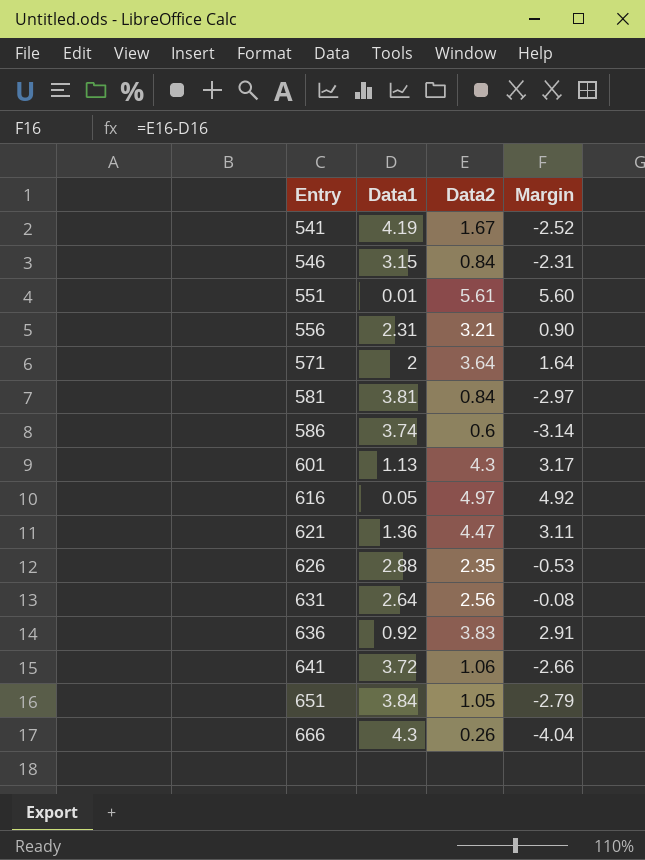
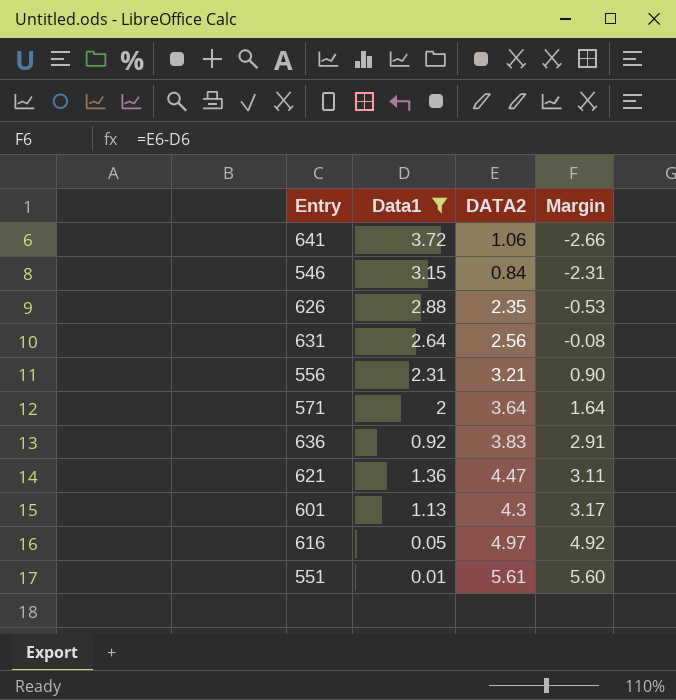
filter: none -> Data1 <= 3.72
row order: Entry ascending -> Margin ascending
column name: Data2 -> DATA2

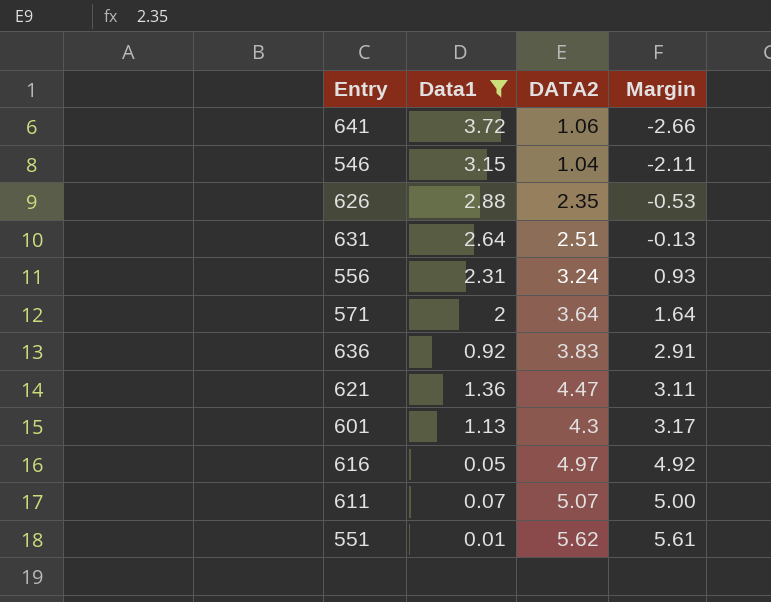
546 | DATA2: 0.84 -> 1.04
546 | Margin: -2.31 -> -2.11
631 | DATA2: 2.56 -> 2.51
631 | Margin: -0.08 -> -0.13
556 | DATA2: 3.21 -> 3.24
556 | Margin: 0.90 -> 0.93
row 611: none -> 0.07 | 5.07 | 5.00
551 | DATA2: 5.61 -> 5.62
551 | Margin: 5.60 -> 5.61

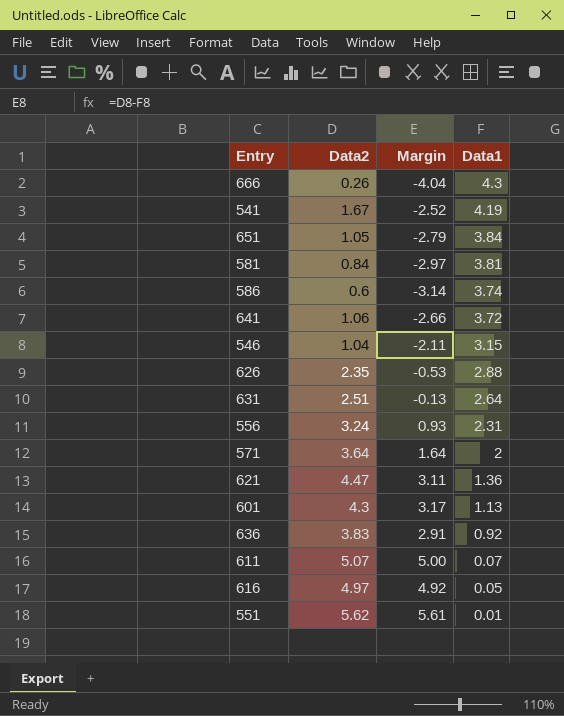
filter: Data1 <= 3.72 -> none
row order: Margin ascending -> Data1 descending
column name: DATA2 -> Data2
column Data1 | position: 2 -> 4

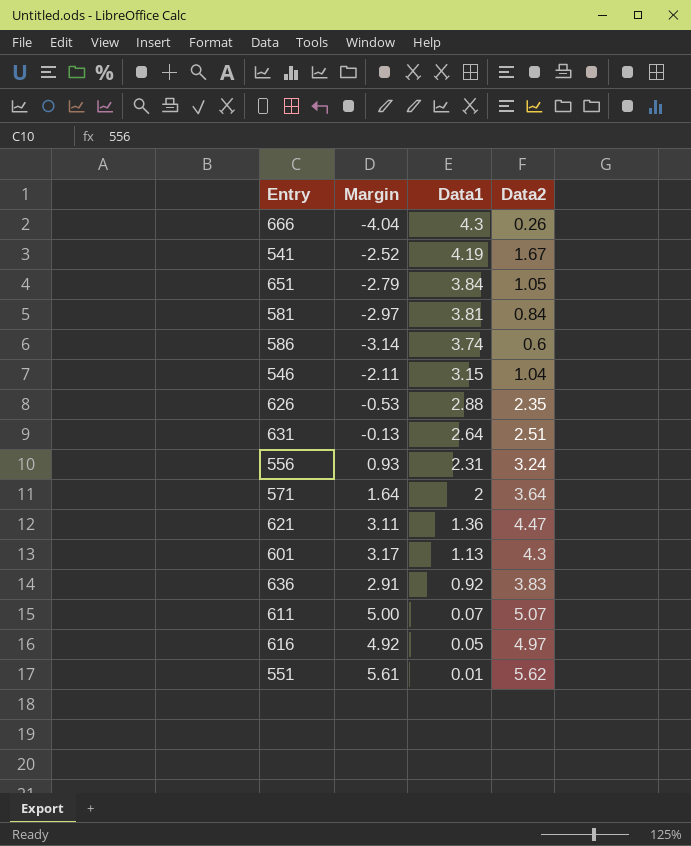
column Data2 | position: 2 -> 4
row 641: 1.06 | -2.66 | 3.72 -> none

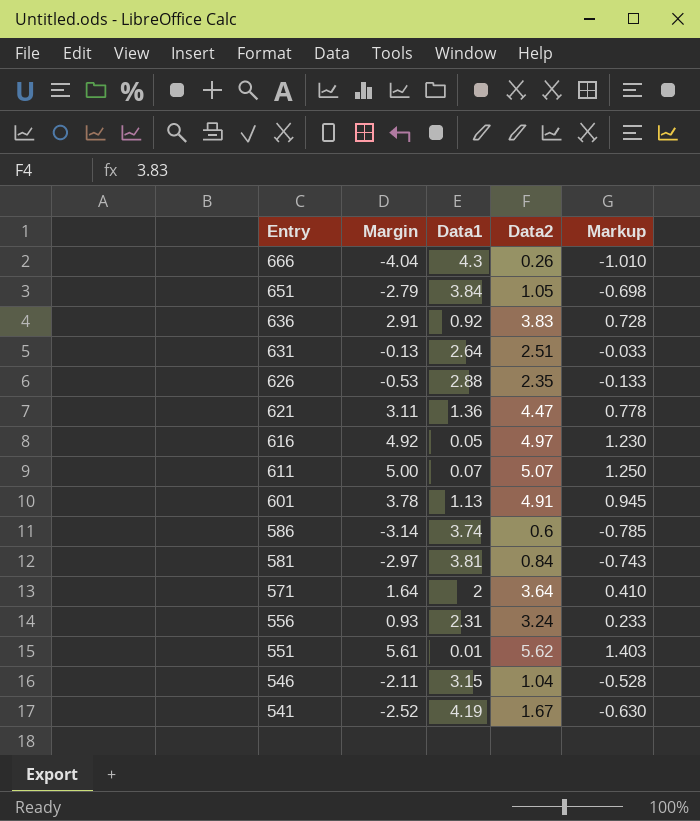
row order: Data1 descending -> Entry descending
column Markup | formula: none -> [Margin] * 0.25
601 | Margin: 3.17 -> 3.78
601 | Data2: 4.3 -> 4.91

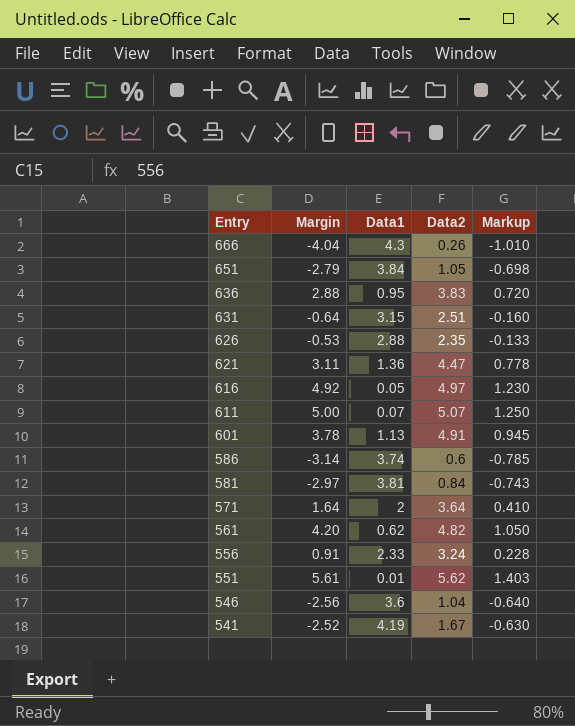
636 | Margin: 2.91 -> 2.88
636 | Data1: 0.92 -> 0.95
636 | Markup: 0.728 -> 0.720
631 | Margin: -0.13 -> -0.64
631 | Data1: 2.64 -> 3.15
631 | Markup: -0.033 -> -0.160
row 561: none -> 4.20 | 0.62 | 4.82 | 1.050
556 | Margin: 0.93 -> 0.91
556 | Data1: 2.31 -> 2.33
556 | Markup: 0.233 -> 0.228
546 | Margin: -2.11 -> -2.56
546 | Data1: 3.15 -> 3.6
546 | Markup: -0.528 -> -0.640

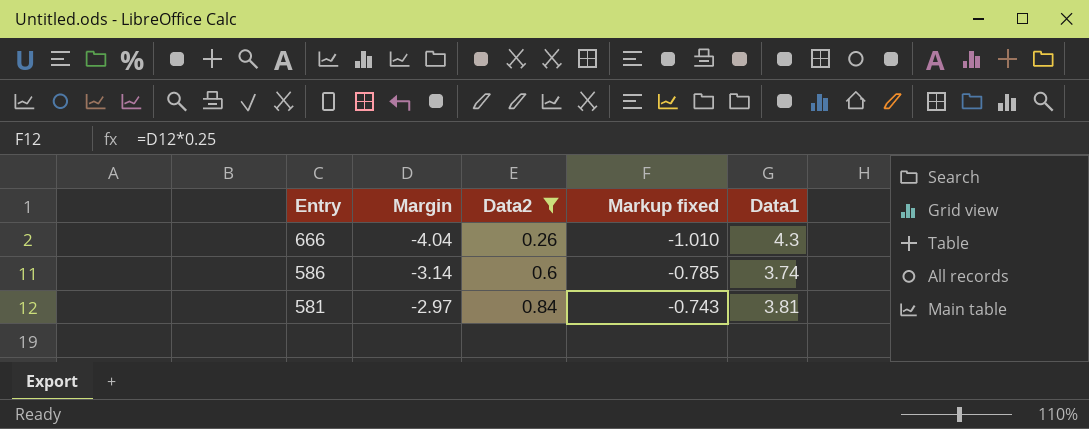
filter: none -> Data2 <= 0.84
column name: Markup -> Markup fixed
column Data1 | position: 3 -> 5

